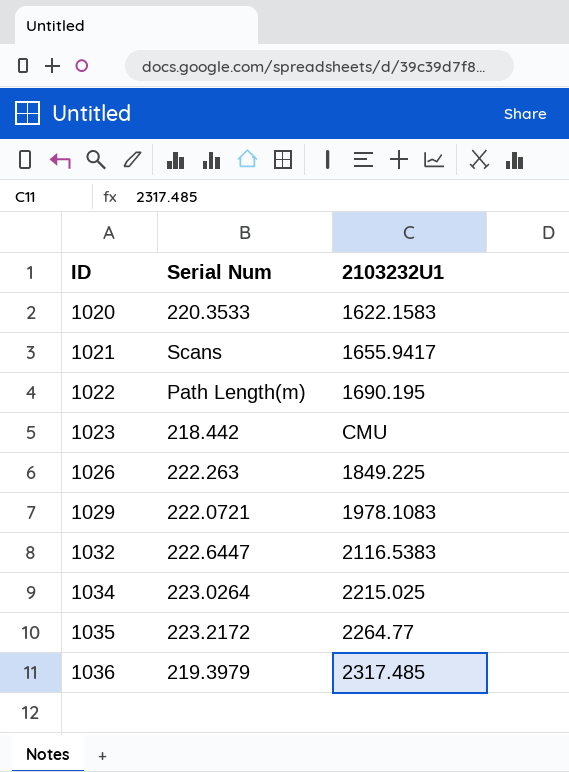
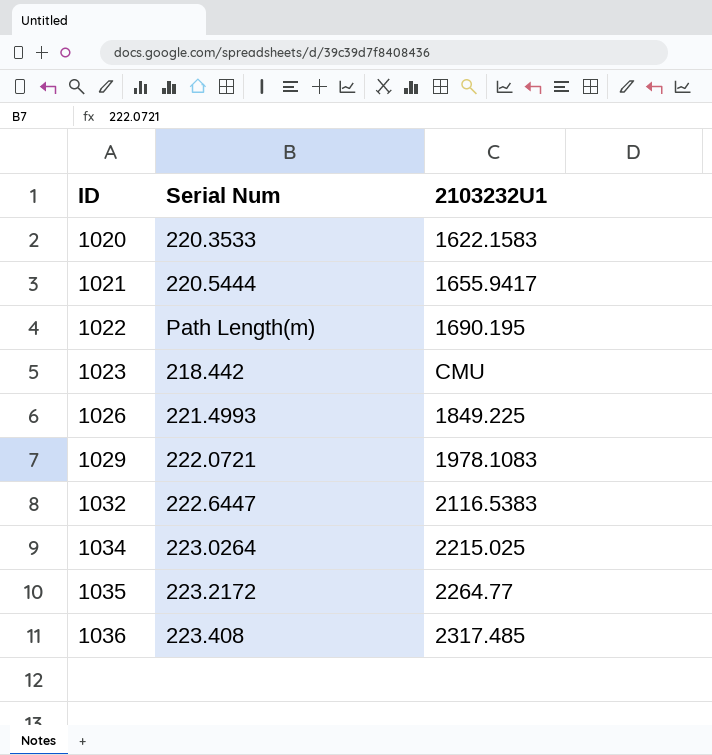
1021 | Serial Num: Scans -> 220.5444
1026 | Serial Num: 222.263 -> 221.4993
1036 | Serial Num: 219.3979 -> 223.408

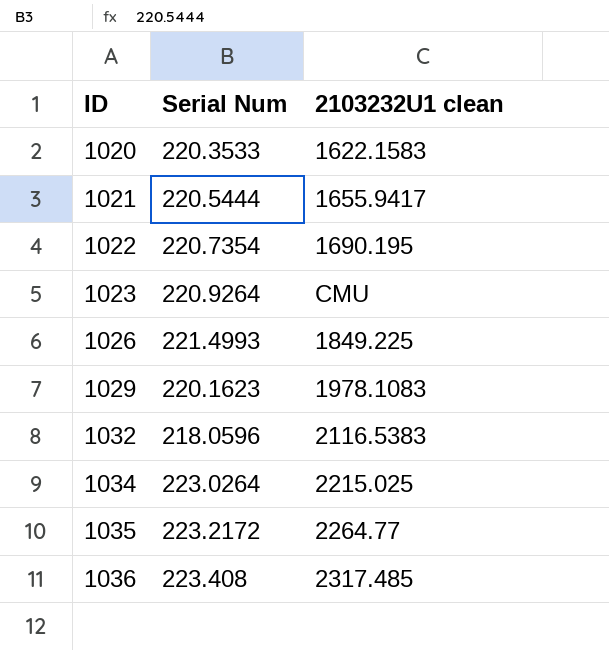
column name: 2103232U1 -> 2103232U1 clean
1022 | Serial Num: Path Length(m) -> 220.7354
1023 | Serial Num: 218.442 -> 220.9264
1029 | Serial Num: 222.0721 -> 220.1623
1032 | Serial Num: 222.6447 -> 218.0596

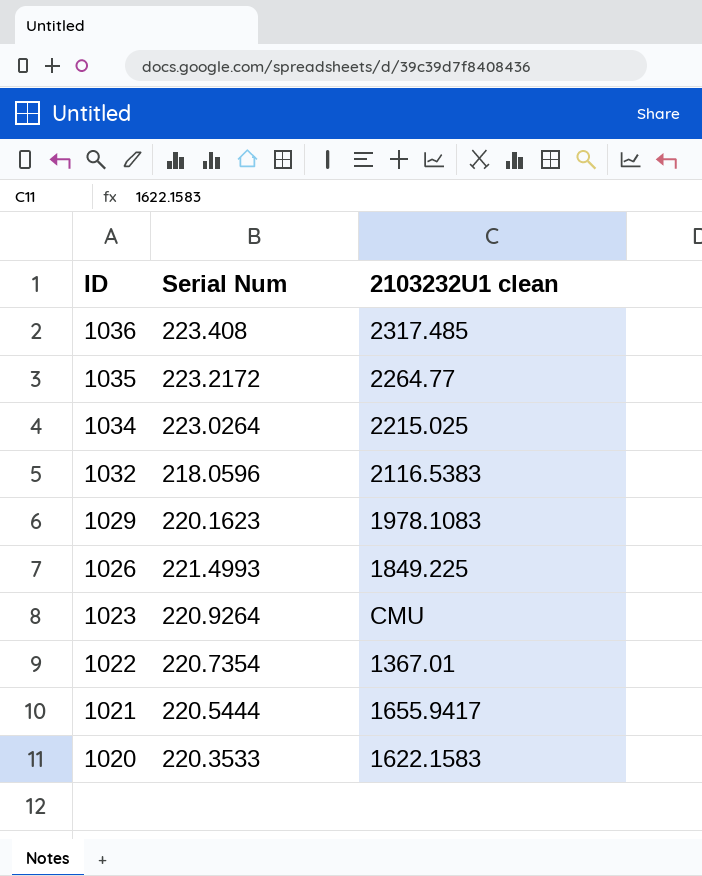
row order: ID ascending -> ID descending
1022 | 2103232U1 clean: 1690.195 -> 1367.01

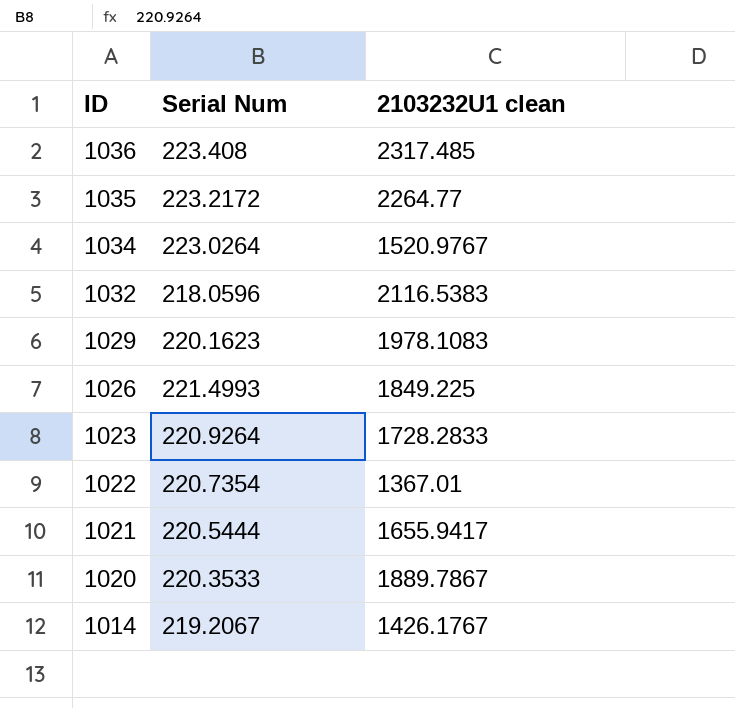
1034 | 2103232U1 clean: 2215.025 -> 1520.9767
1023 | 2103232U1 clean: CMU -> 1728.2833
1020 | 2103232U1 clean: 1622.1583 -> 1889.7867
row 1014: none -> 219.2067 | 1426.1767

